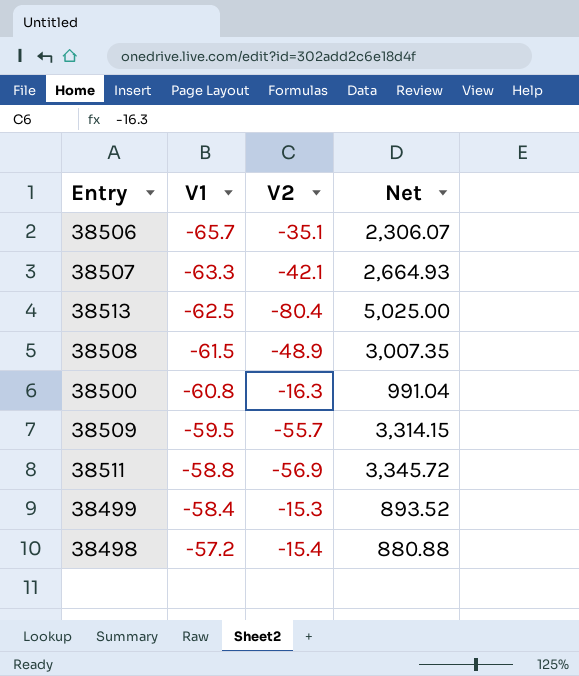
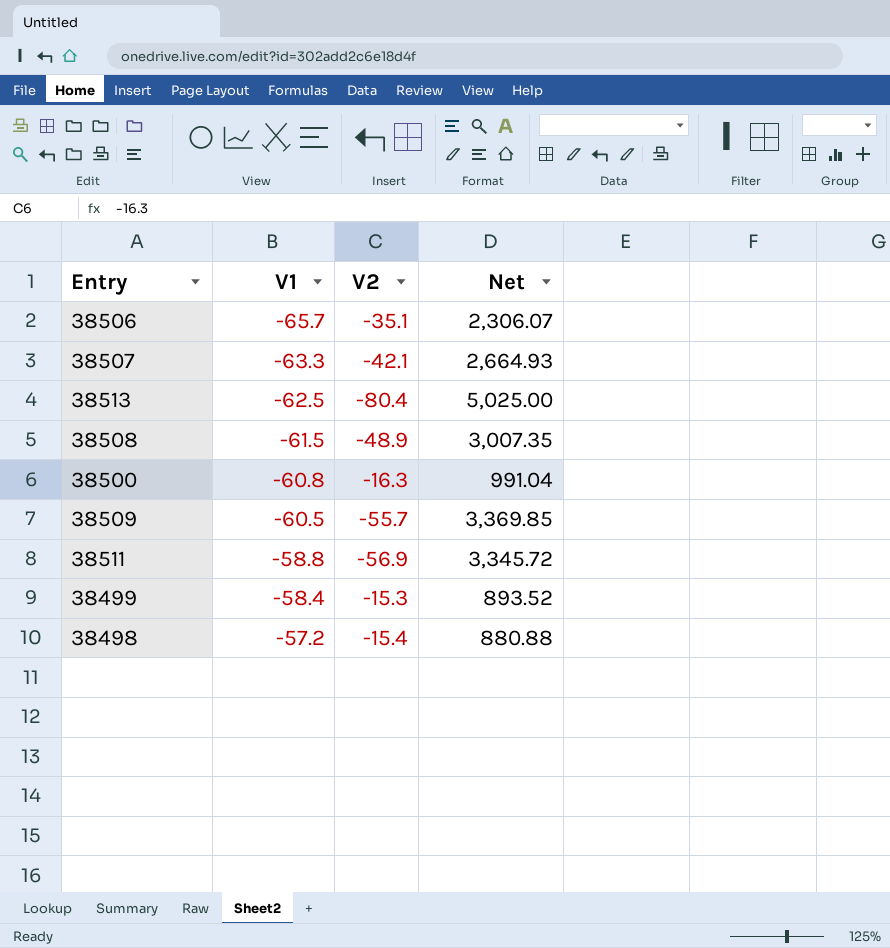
38509 | V1: -59.5 -> -60.5
38509 | Net: 3,314.15 -> 3,369.85

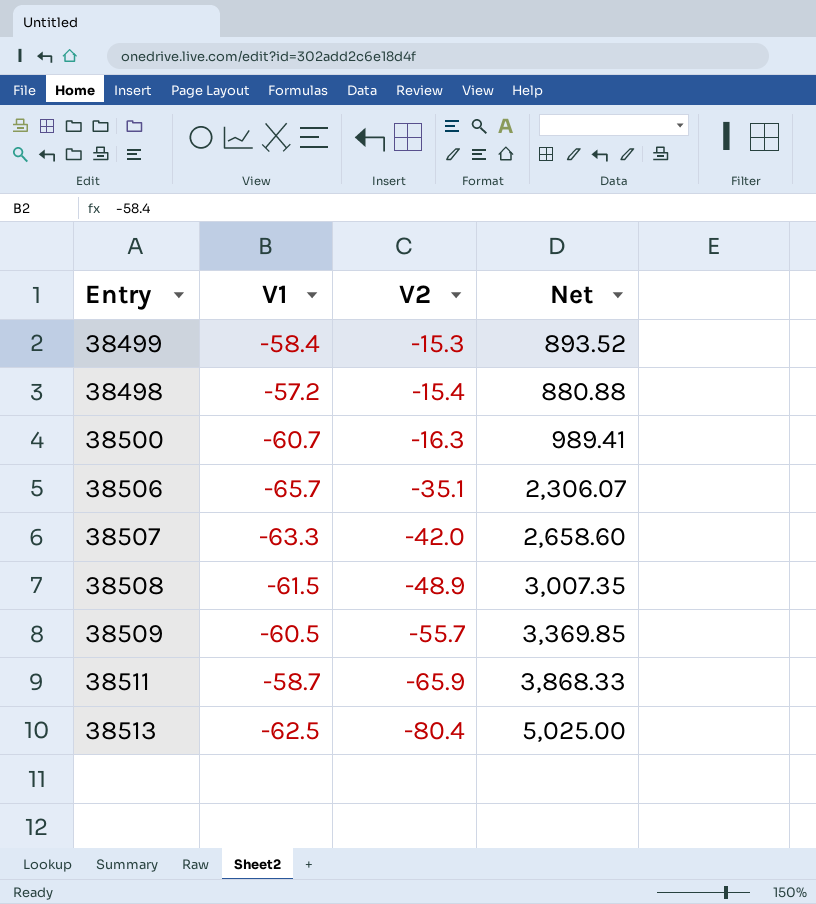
row order: V1 ascending -> V2 descending
38500 | V1: -60.8 -> -60.7
38500 | Net: 991.04 -> 989.41
38507 | V2: -42.1 -> -42.0
38507 | Net: 2,664.93 -> 2,658.60
38511 | V1: -58.8 -> -58.7
38511 | V2: -56.9 -> -65.9
38511 | Net: 3,345.72 -> 3,868.33

